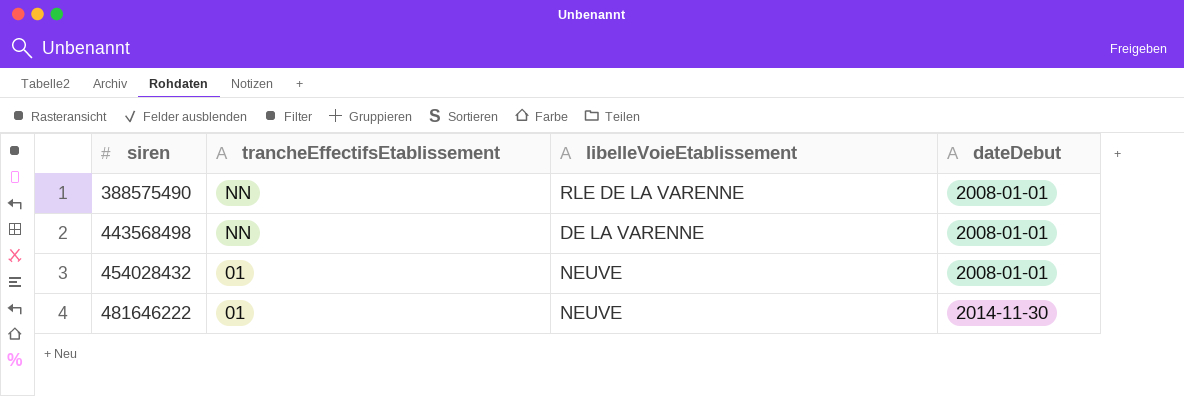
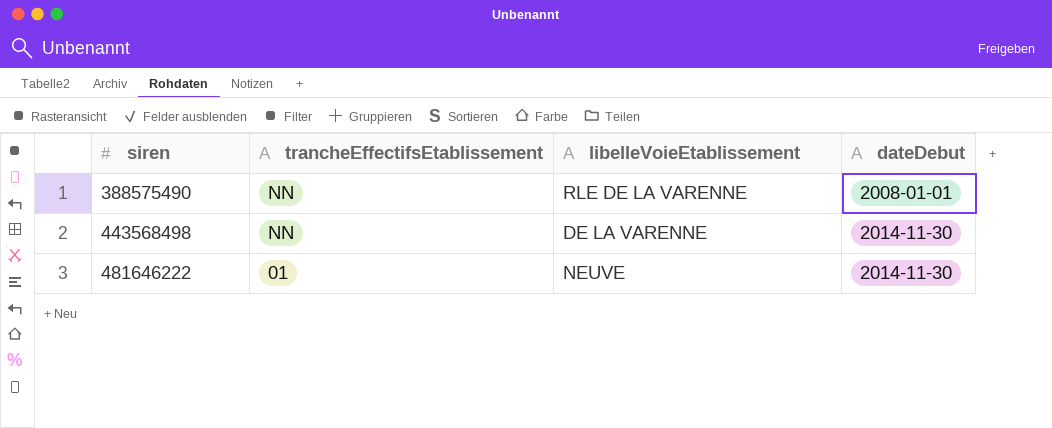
row 454028432: 01 | NEUVE | 2008-01-01 -> none
443568498 | dateDebut: 2008-01-01 -> 2014-11-30

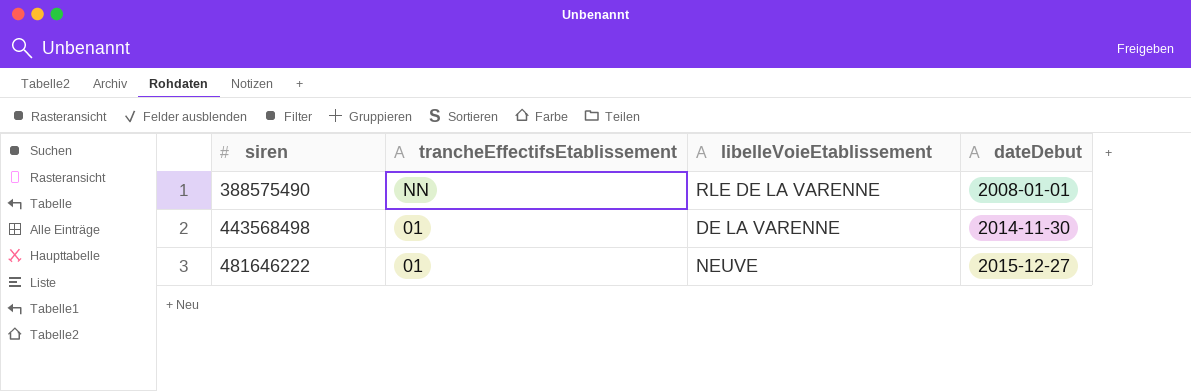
443568498 | trancheEffectifsEtablissement: NN -> 01
481646222 | dateDebut: 2014-11-30 -> 2015-12-27

